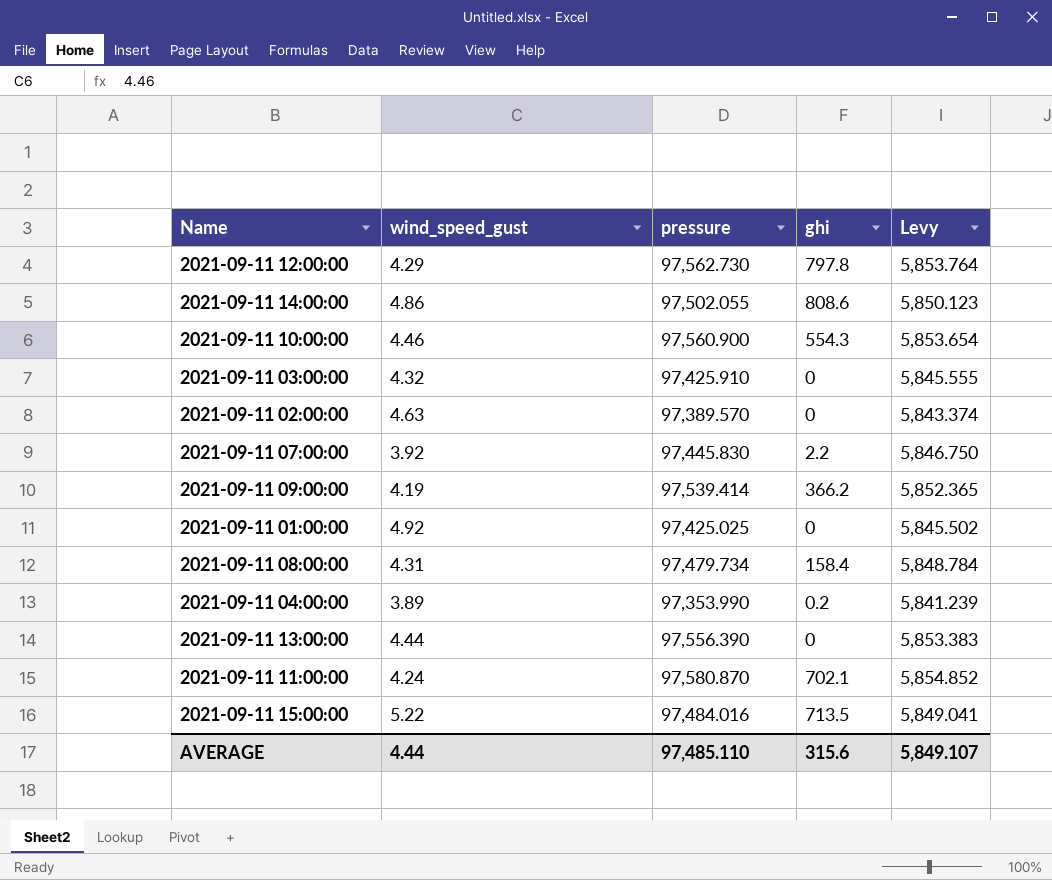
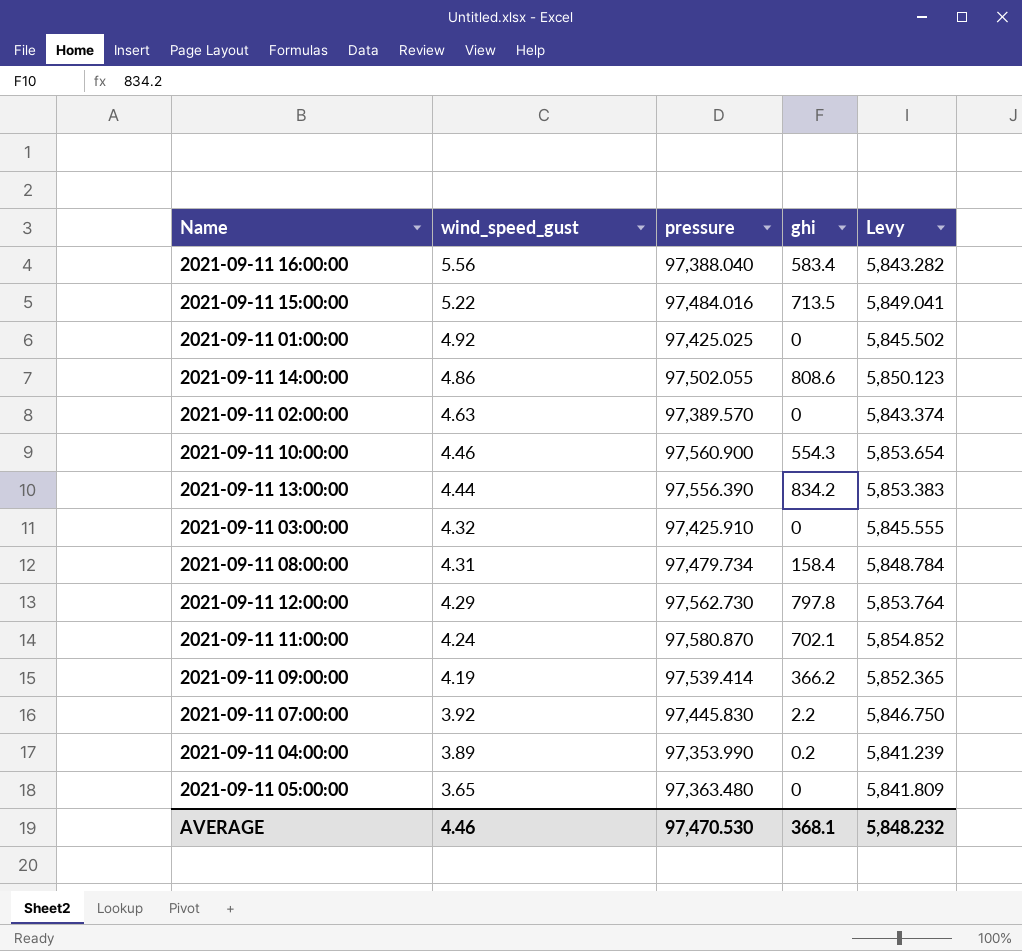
row order: none -> wind_speed_gust descending
row 2021-09-11 16:00:00: none -> 5.56 | 97,388.040 | 583.4 | 5,843.282
2021-09-11 13:00:00 | ghi: 0 -> 834.2
row 2021-09-11 05:00:00: none -> 3.65 | 97,363.480 | 0 | 5,841.809
AVERAGE | wind_speed_gust: 4.44 -> 4.46
AVERAGE | pressure: 97,485.110 -> 97,470.530
AVERAGE | ghi: 315.6 -> 368.1
AVERAGE | Levy: 5,849.107 -> 5,848.232

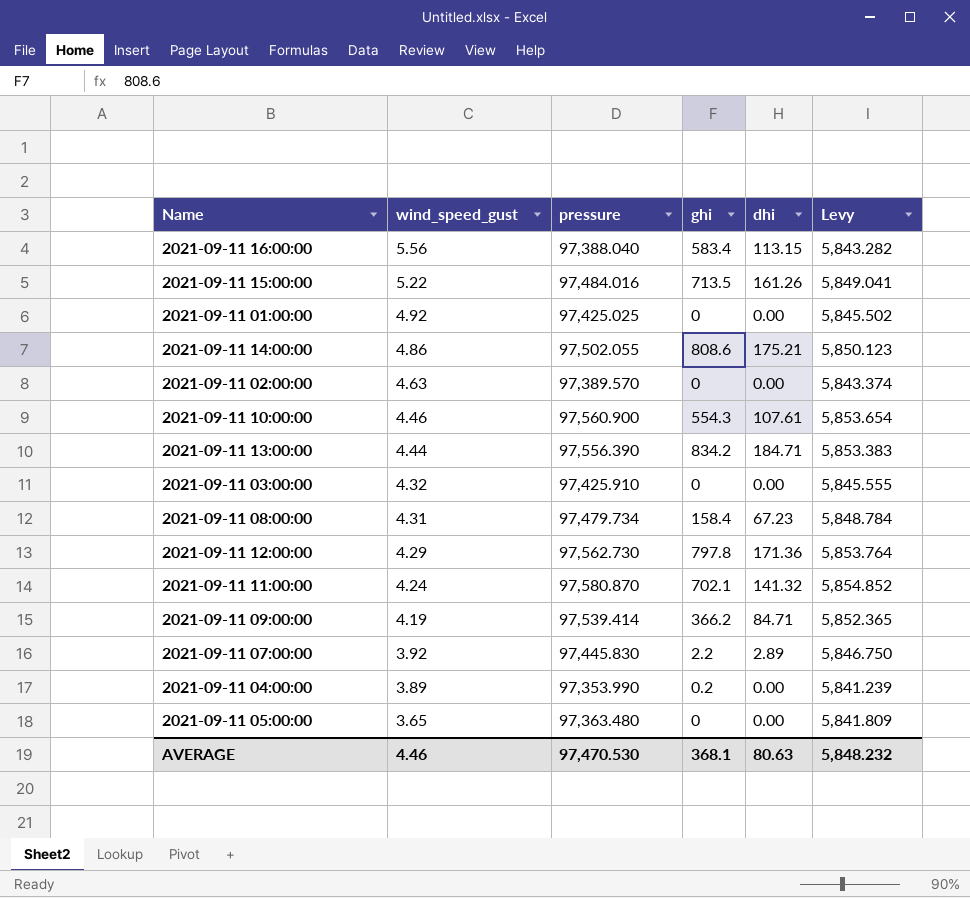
column dhi | position: none -> 5

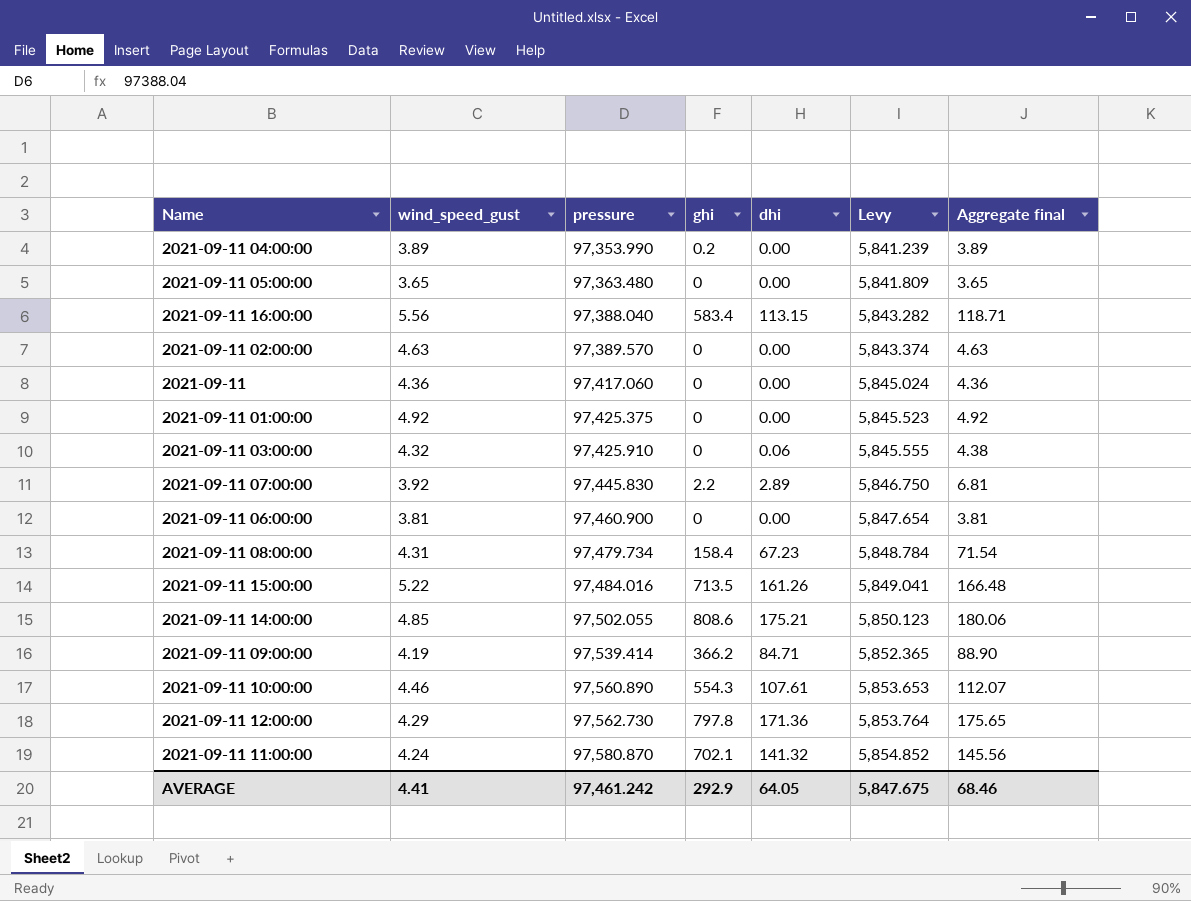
row order: wind_speed_gust descending -> pressure ascending
column Aggregate final | formula: none -> [wind_speed_gust] + [dhi]
row 2021-09-11 13:00:00: 4.44 | 97,556.390 | 834.2 | 184.71 | 5,853.383 -> none
row 2021-09-11: none -> 4.36 | 97,417.060 | 0 | 0.00 | 5,845.024 | 4.36
2021-09-11 01:00:00 | pressure: 97,425.025 -> 97,425.375
2021-09-11 01:00:00 | Levy: 5,845.502 -> 5,845.523
2021-09-11 03:00:00 | dhi: 0.00 -> 0.06
row 2021-09-11 06:00:00: none -> 3.81 | 97,460.900 | 0 | 0.00 | 5,847.654 | 3.81
2021-09-11 14:00:00 | wind_speed_gust: 4.86 -> 4.85
2021-09-11 10:00:00 | pressure: 97,560.900 -> 97,560.890
2021-09-11 10:00:00 | Levy: 5,853.654 -> 5,853.653
AVERAGE | wind_speed_gust: 4.46 -> 4.41
AVERAGE | pressure: 97,470.530 -> 97,461.242
AVERAGE | ghi: 368.1 -> 292.9
AVERAGE | dhi: 80.63 -> 64.05
AVERAGE | Levy: 5,848.232 -> 5,847.675

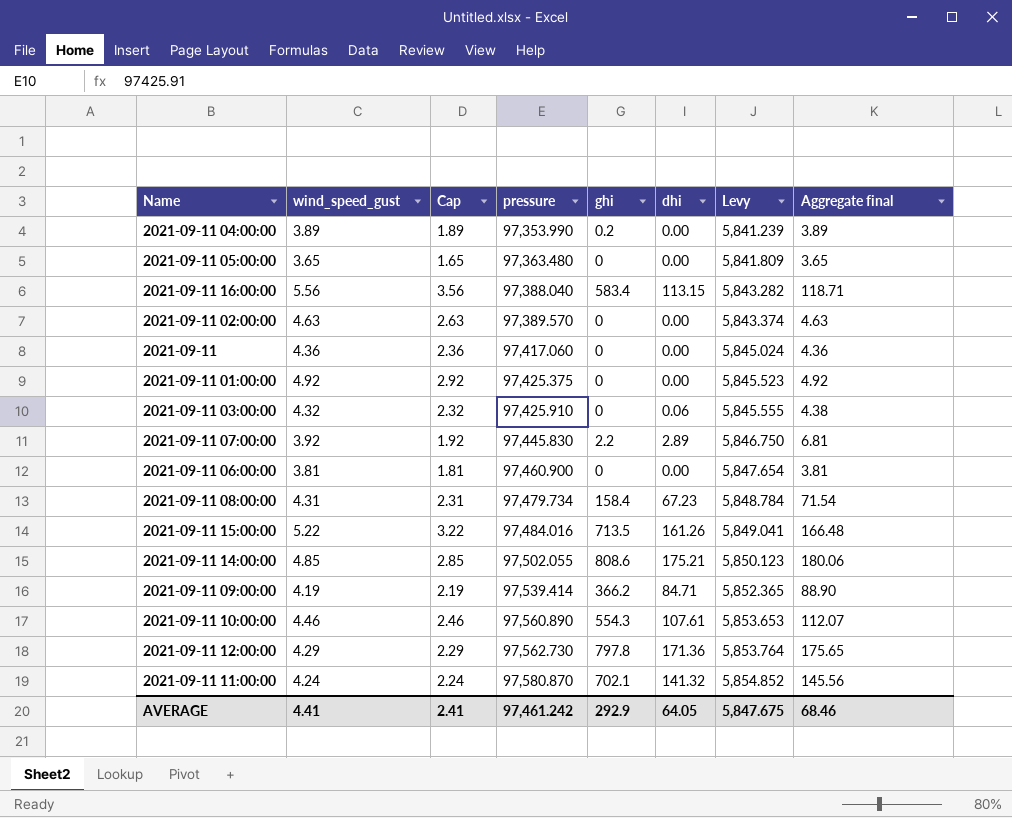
column Cap | formula: none -> [wind_speed_gust] - 2

